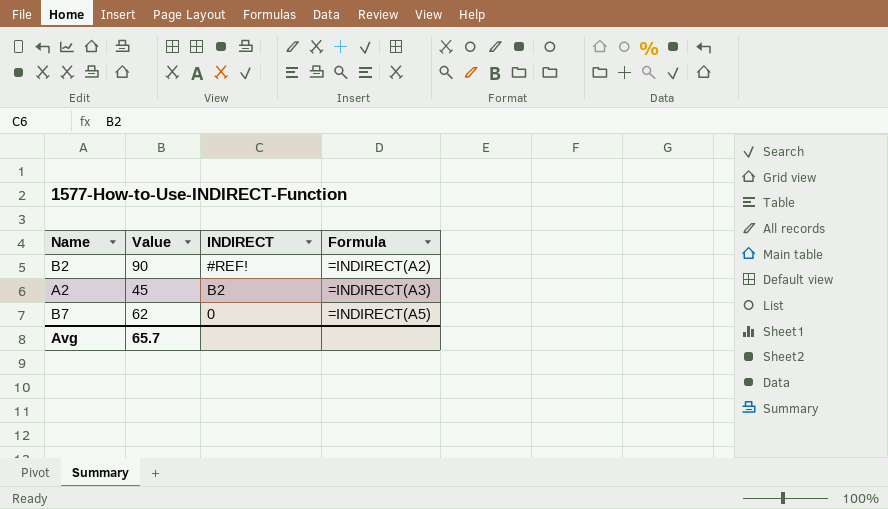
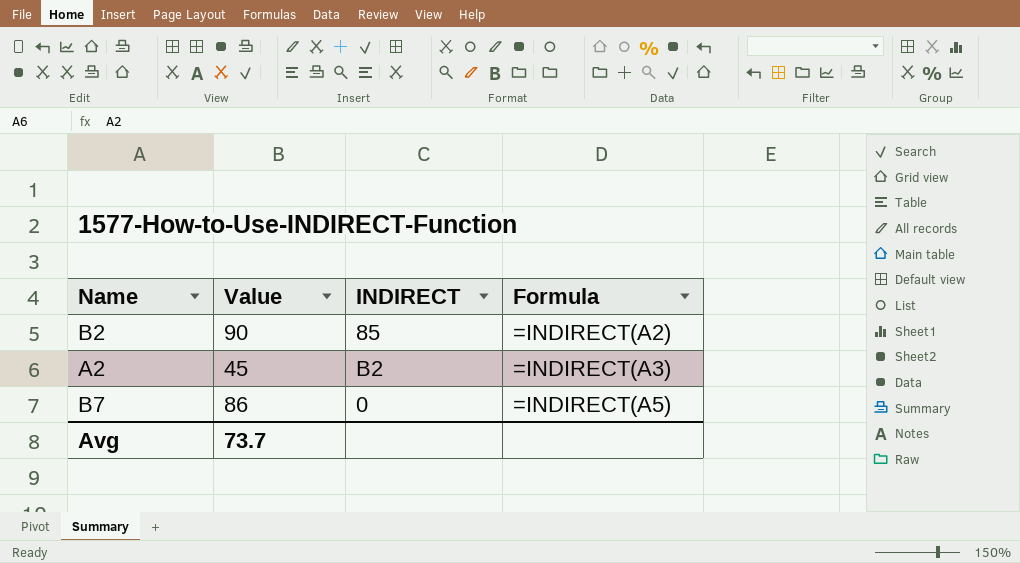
B2 | INDIRECT: #REF! -> 85
B7 | Value: 62 -> 86
Avg | Value: 65.7 -> 73.7

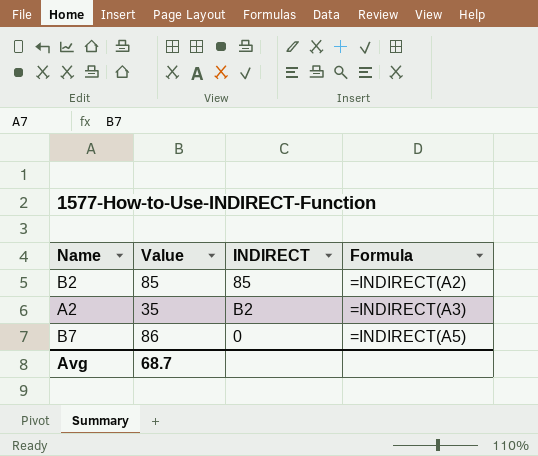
B2 | Value: 90 -> 85
A2 | Value: 45 -> 35
Avg | Value: 73.7 -> 68.7

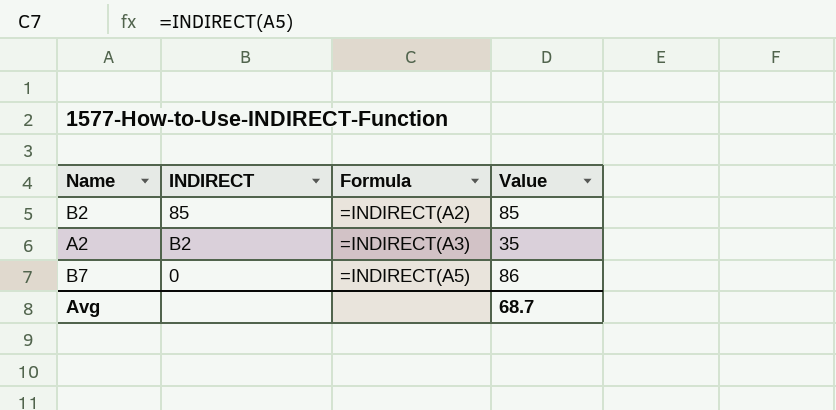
column Value | position: 2 -> 4

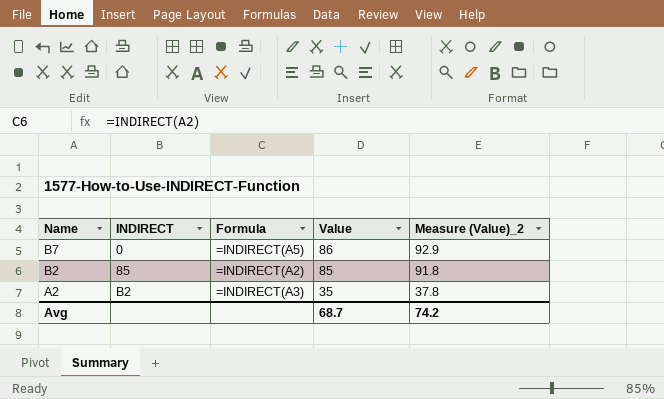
row order: Formula ascending -> Name descending
column Measure (Value)_2 | formula: none -> [Value] * 1.08

